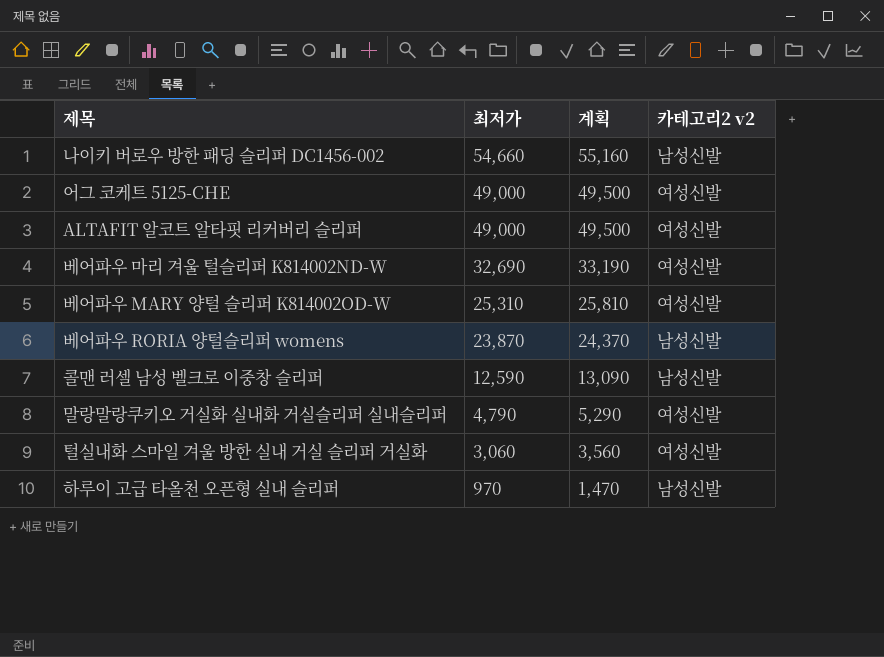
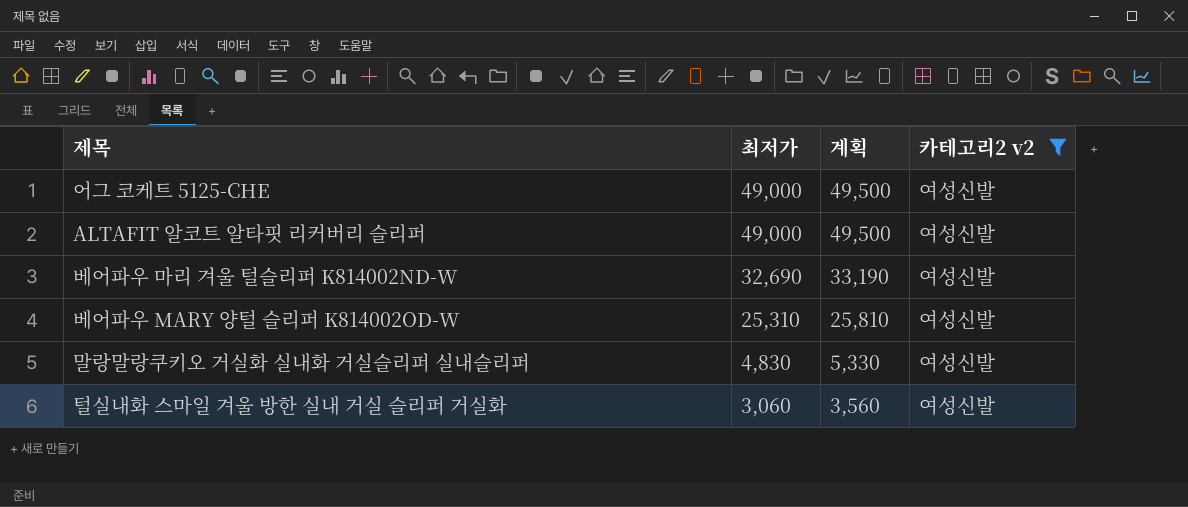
filter: none -> 카테고리2 v2 = 여성신발
말랑말랑쿠키오 거실화 실내화 거실슬리퍼 실내슬리퍼 | 최저가: 4,790 -> 4,830
말랑말랑쿠키오 거실화 실내화 거실슬리퍼 실내슬리퍼 | 계획: 5,290 -> 5,330

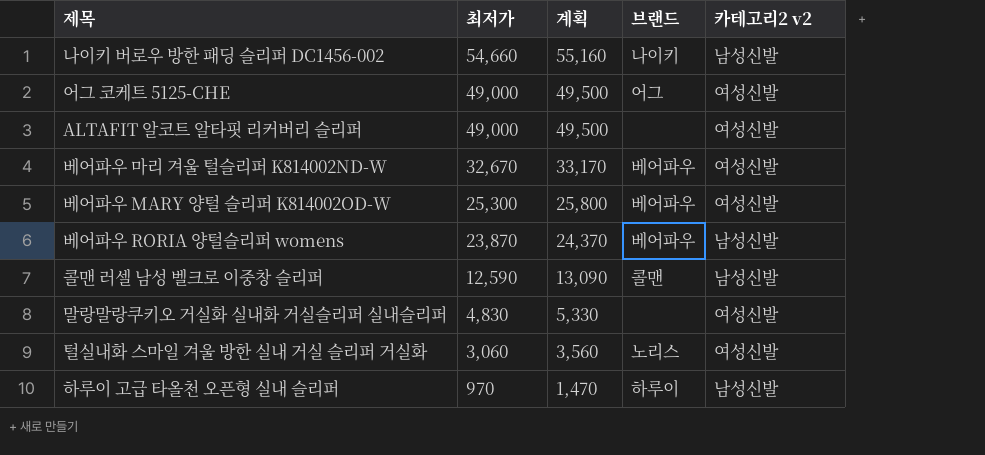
filter: 카테고리2 v2 = 여성신발 -> none
column 브랜드 | position: none -> 4
베어파우 마리 겨울 털슬리퍼 K814002ND-W | 최저가: 32,690 -> 32,670
베어파우 마리 겨울 털슬리퍼 K814002ND-W | 계획: 33,190 -> 33,170
베어파우 MARY 양털 슬리퍼 K814002OD-W | 최저가: 25,310 -> 25,300
베어파우 MARY 양털 슬리퍼 K814002OD-W | 계획: 25,810 -> 25,800

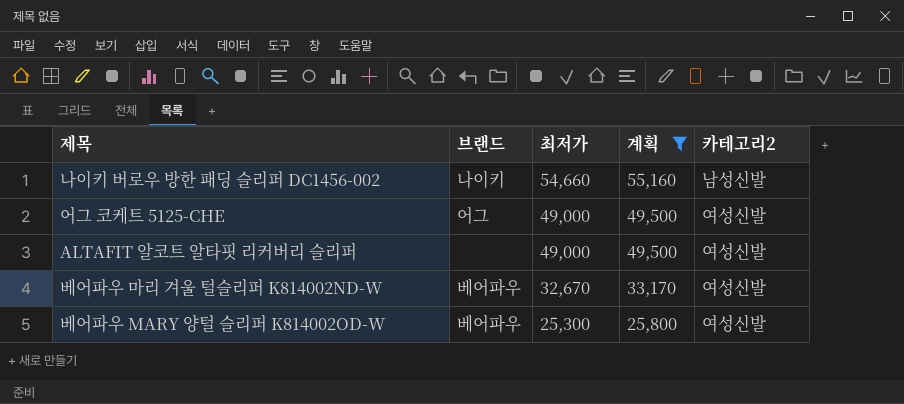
filter: none -> 계획 >= 25,800
column 브랜드 | position: 4 -> 2
column name: 카테고리2 v2 -> 카테고리2

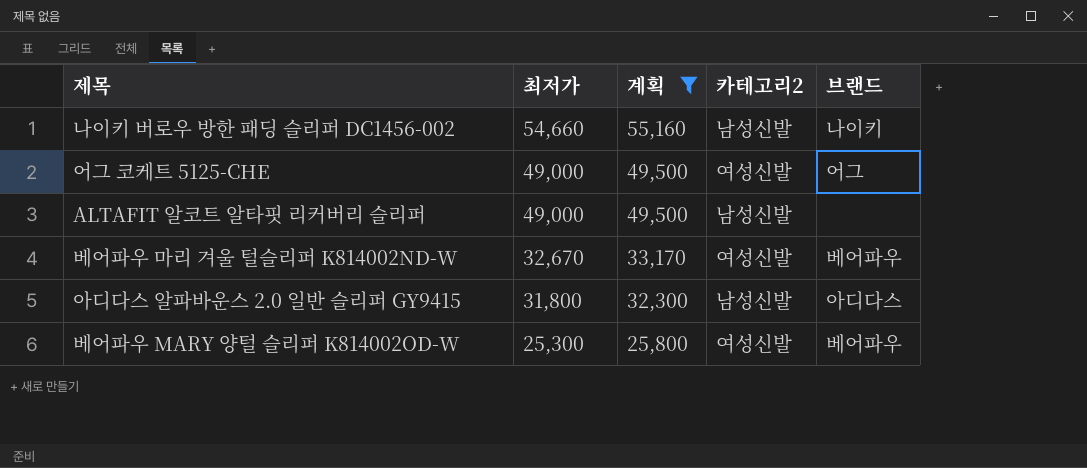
column 브랜드 | position: 2 -> 5
ALTAFIT 알코트 알타핏 리커버리 슬리퍼 | 카테고리2: 여성신발 -> 남성신발
row 아디다스 알파바운스 2.0 일반 슬리퍼 GY9415: none -> 31,800 | 32,300 | 남성신발 | 아디다스

